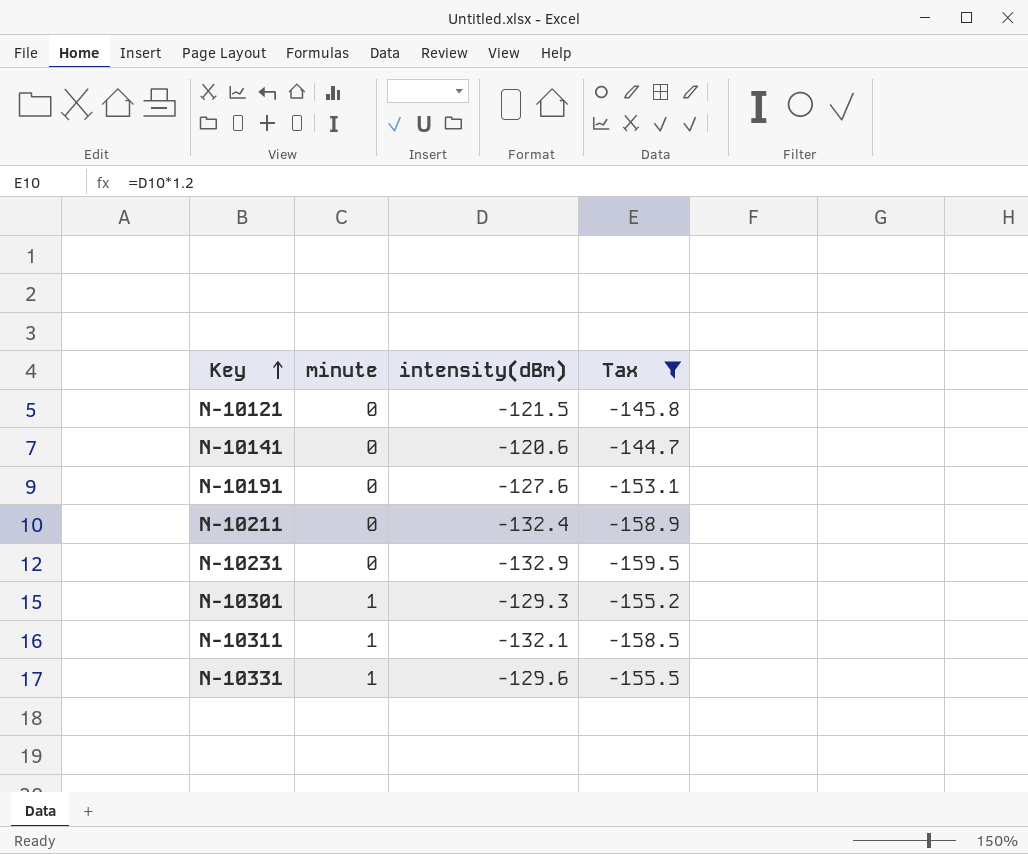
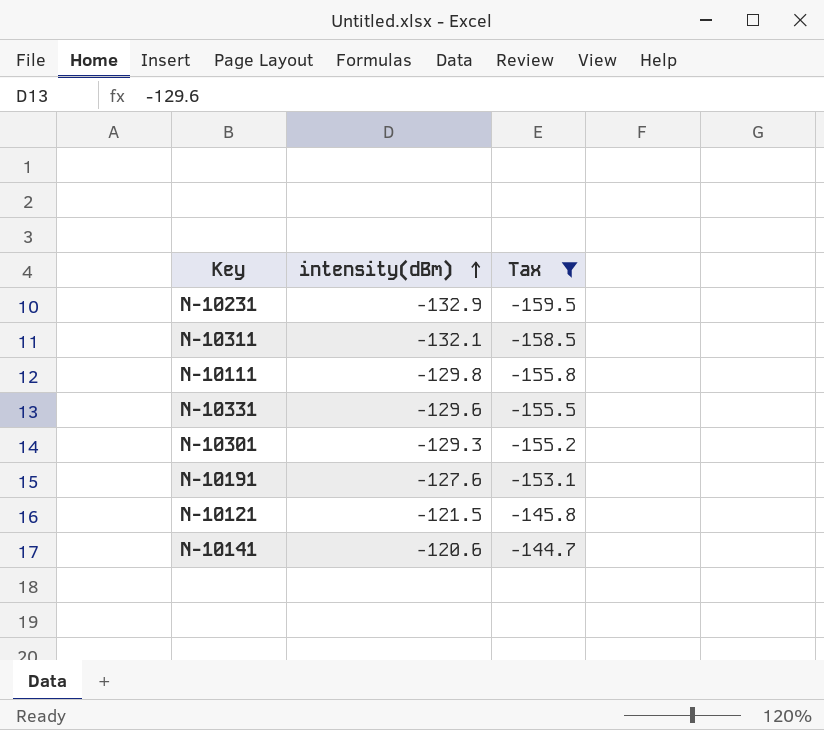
row order: Key ascending -> intensity(dBm) ascending
column minute | position: 2 -> none
row N-10211: 0 | -132.4 | -158.9 -> none
row N-10111: none -> -129.8 | -155.8

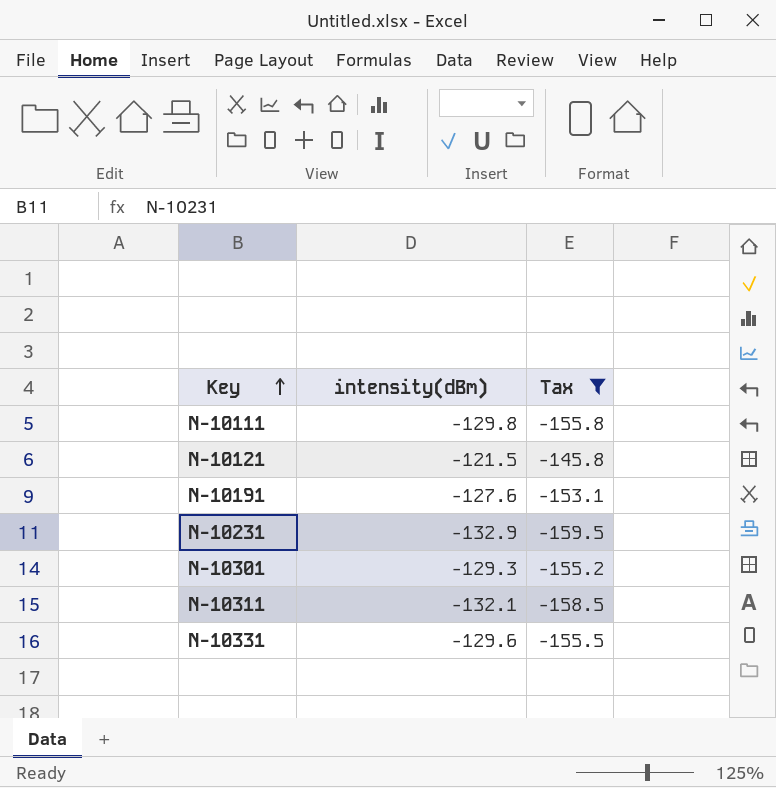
row order: intensity(dBm) ascending -> Key ascending
row N-10141: -120.6 | -144.7 -> none

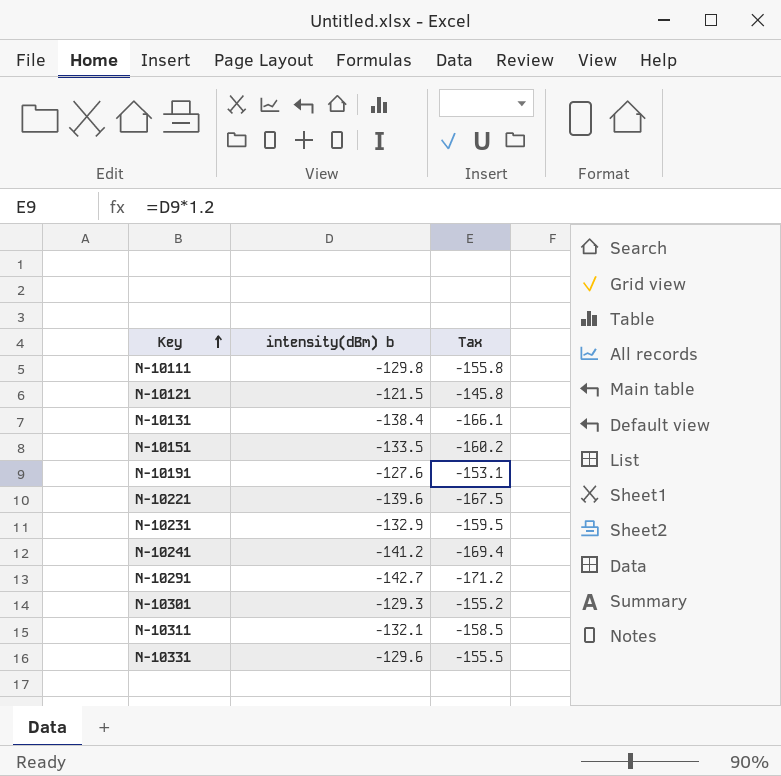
filter: Tax >= -159.5 -> none
column name: intensity(dBm) -> intensity(dBm) b

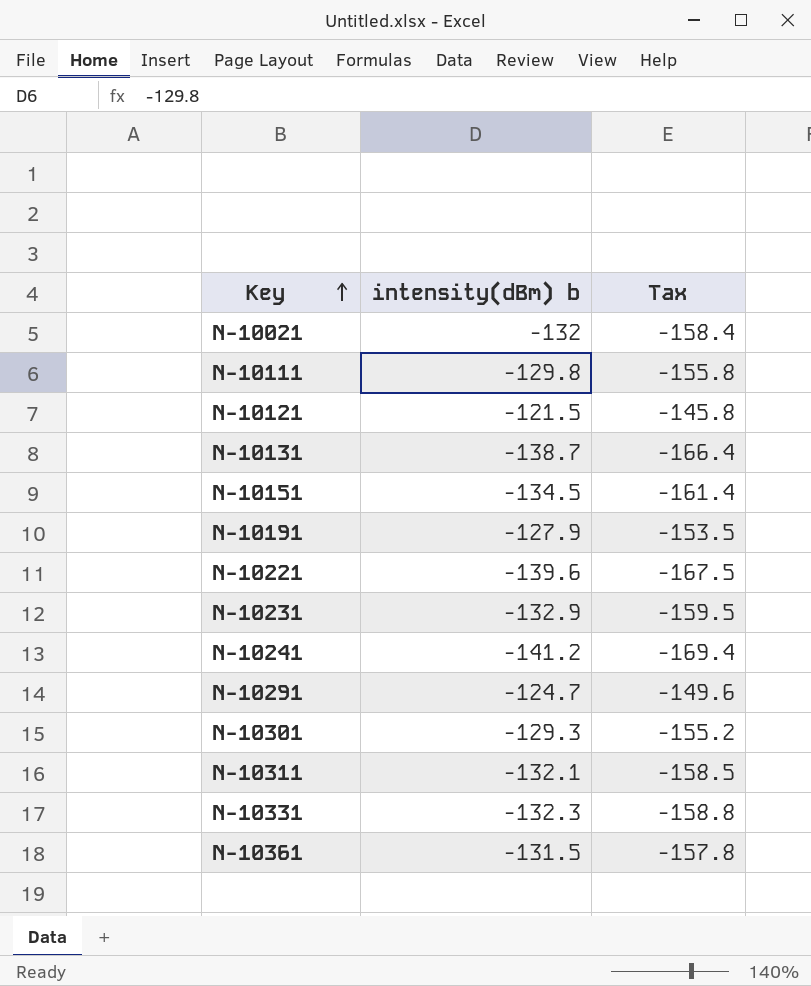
row N-10021: none -> -132 | -158.4
N-10131 | intensity(dBm) b: -138.4 -> -138.7
N-10131 | Tax: -166.1 -> -166.4
N-10151 | intensity(dBm) b: -133.5 -> -134.5
N-10151 | Tax: -160.2 -> -161.4
N-10191 | intensity(dBm) b: -127.6 -> -127.9
N-10191 | Tax: -153.1 -> -153.5
N-10291 | intensity(dBm) b: -142.7 -> -124.7
N-10291 | Tax: -171.2 -> -149.6
N-10331 | intensity(dBm) b: -129.6 -> -132.3
N-10331 | Tax: -155.5 -> -158.8
row N-10361: none -> -131.5 | -157.8

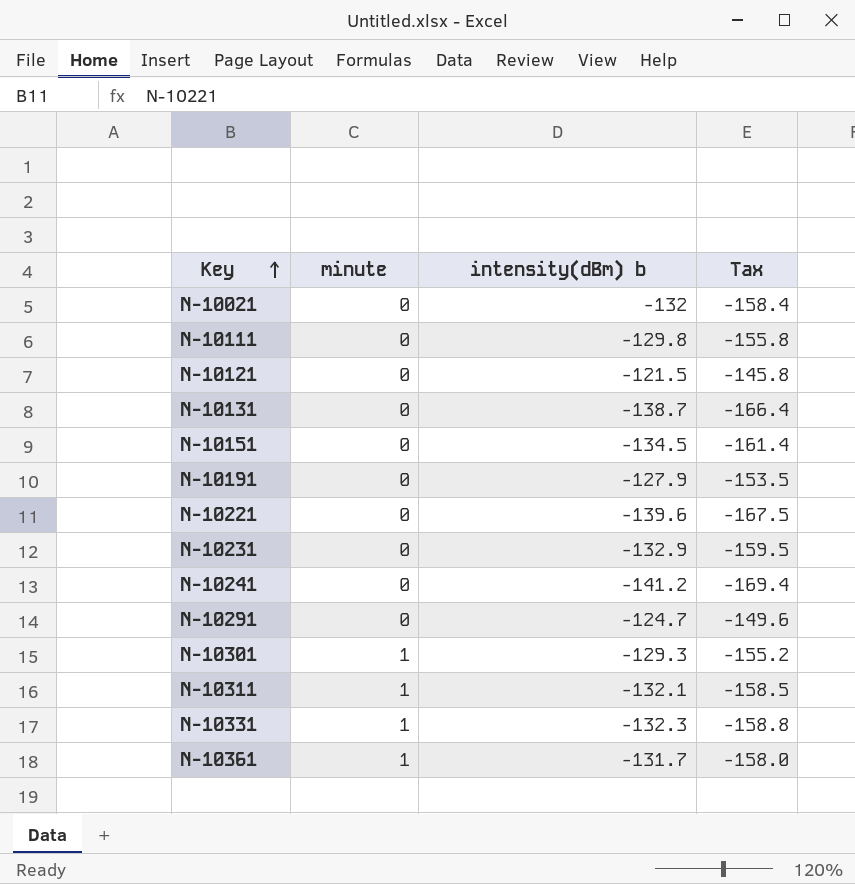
column minute | position: none -> 2
N-10361 | intensity(dBm) b: -131.5 -> -131.7
N-10361 | Tax: -157.8 -> -158.0

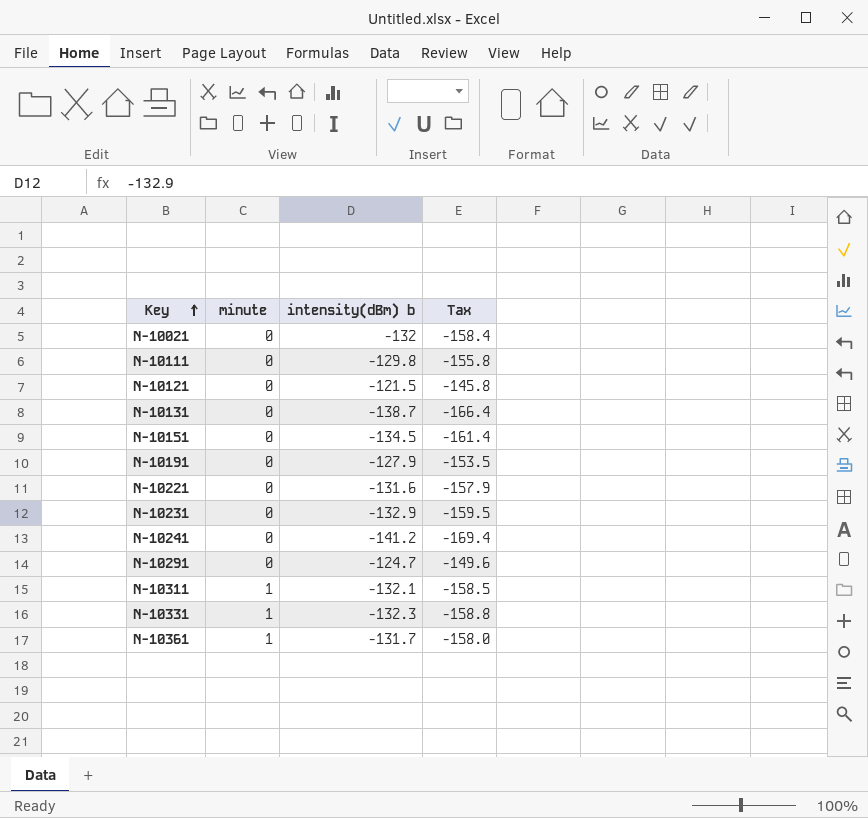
row N-10301: 1 | -129.3 | -155.2 -> none
N-10221 | intensity(dBm) b: -139.6 -> -131.6
N-10221 | Tax: -167.5 -> -157.9

